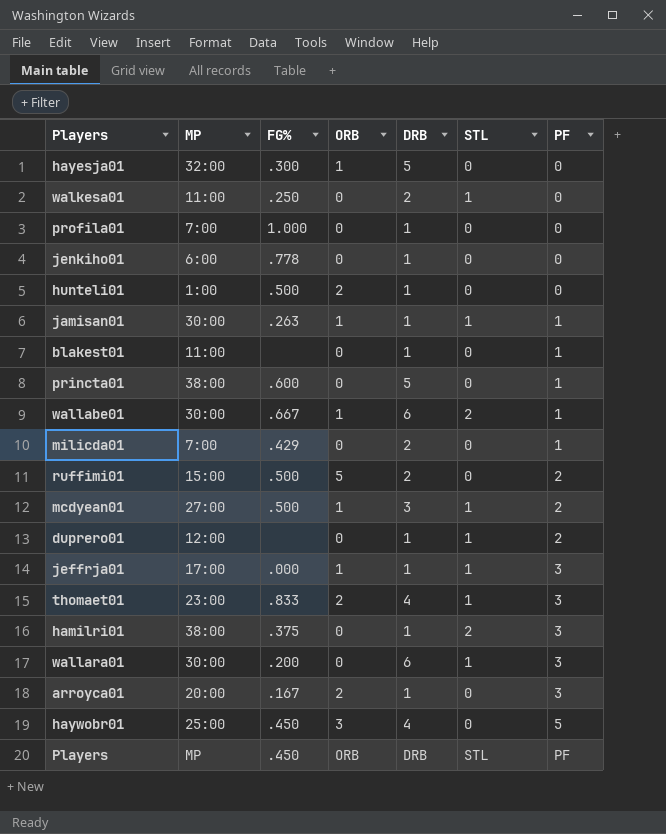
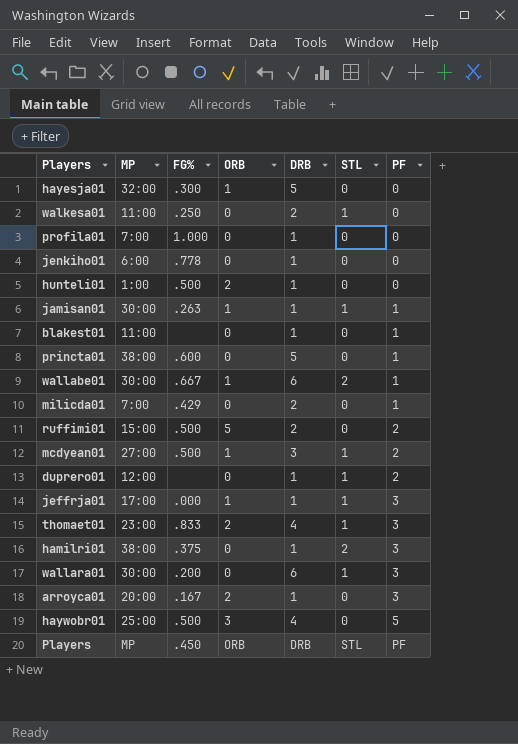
haywobr01 | FG%: .450 -> .500

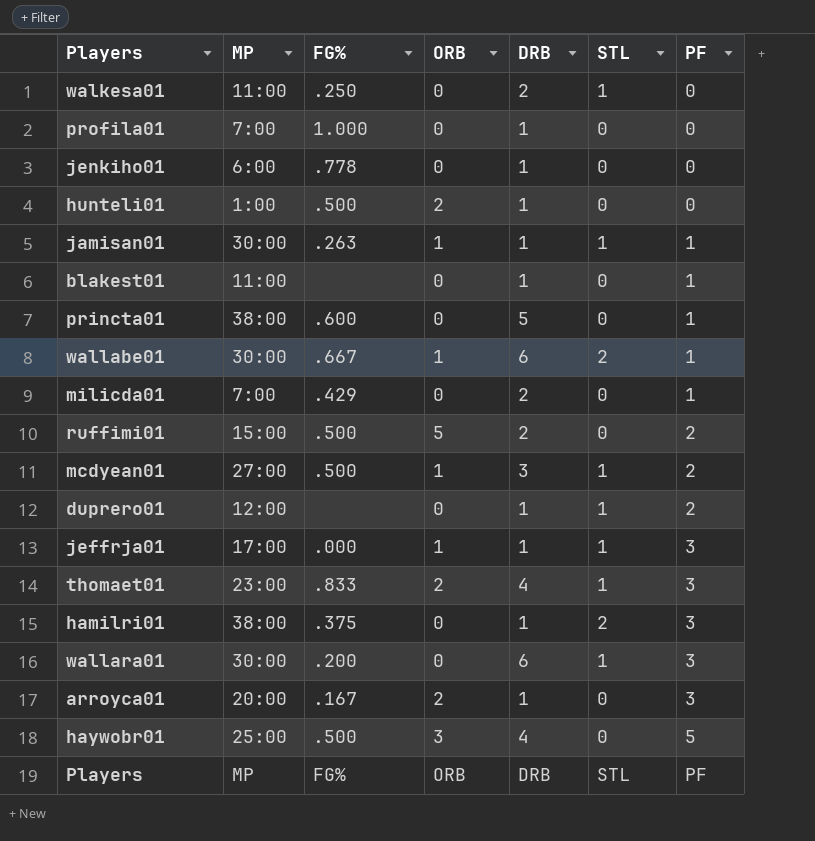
row hayesja01: 32:00 | .300 | 1 | 5 | 0 | 0 -> none
Players | FG%: .450 -> FG%

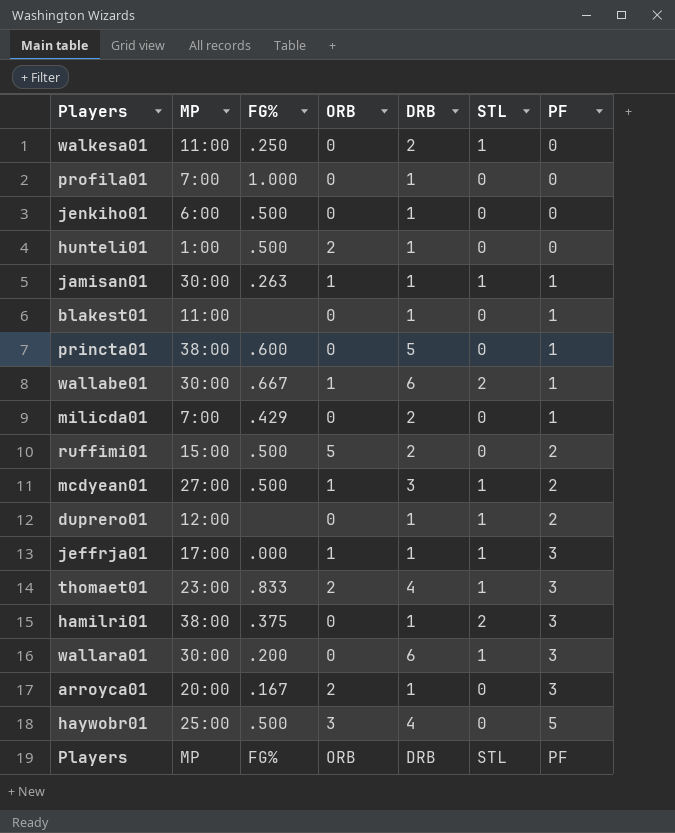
jenkiho01 | FG%: .778 -> .500

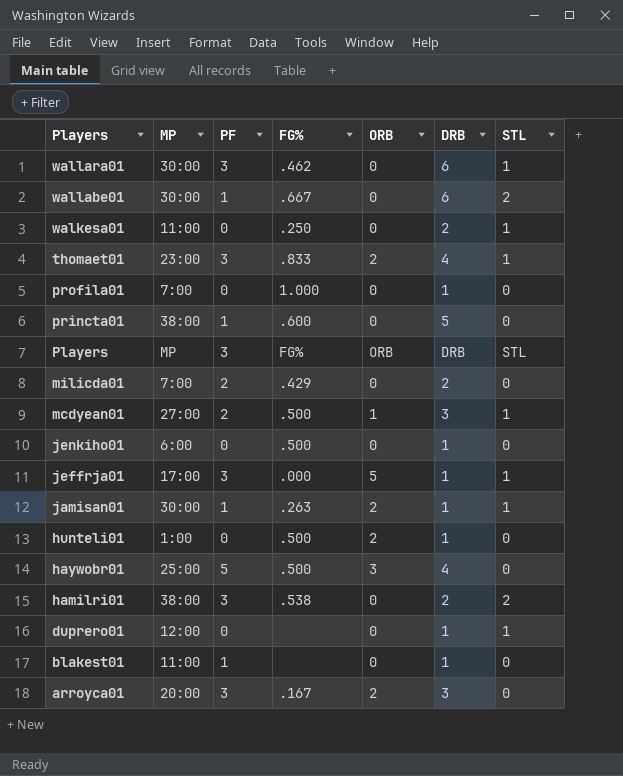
row order: PF ascending -> Players descending
column PF | position: 7 -> 3
row ruffimi01: 15:00 | .500 | 5 | 2 | 0 | 2 -> none
wallara01 | FG%: .200 -> .462
wallabe01 | ORB: 1 -> 0
Players | PF: PF -> 3
milicda01 | PF: 1 -> 2
jeffrja01 | ORB: 1 -> 5
jamisan01 | ORB: 1 -> 2
hamilri01 | FG%: .375 -> .538
hamilri01 | DRB: 1 -> 2
duprero01 | PF: 2 -> 0
arroyca01 | DRB: 1 -> 3

